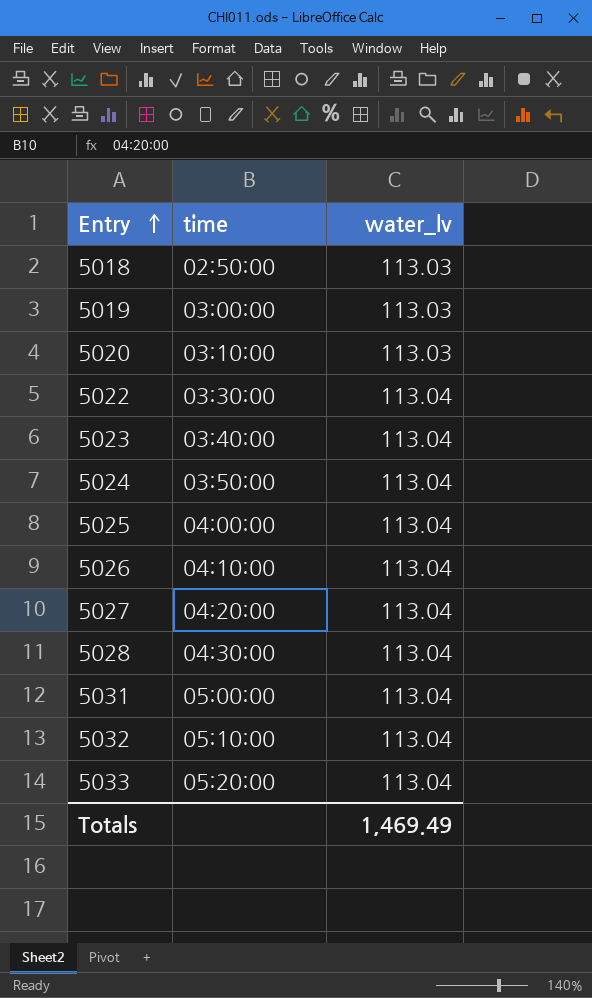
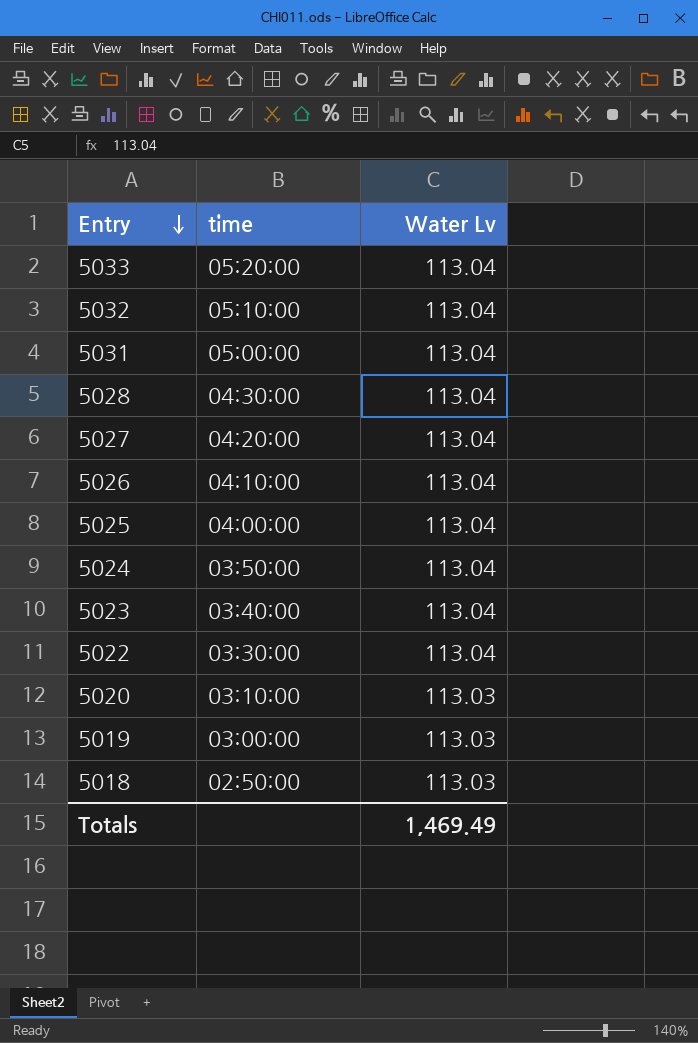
row order: Entry ascending -> Entry descending
column name: water_lv -> Water Lv

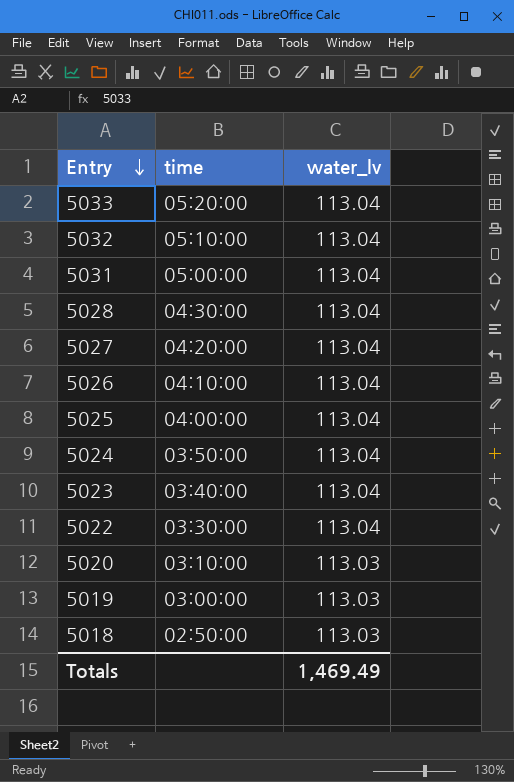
column name: Water Lv -> water_lv

